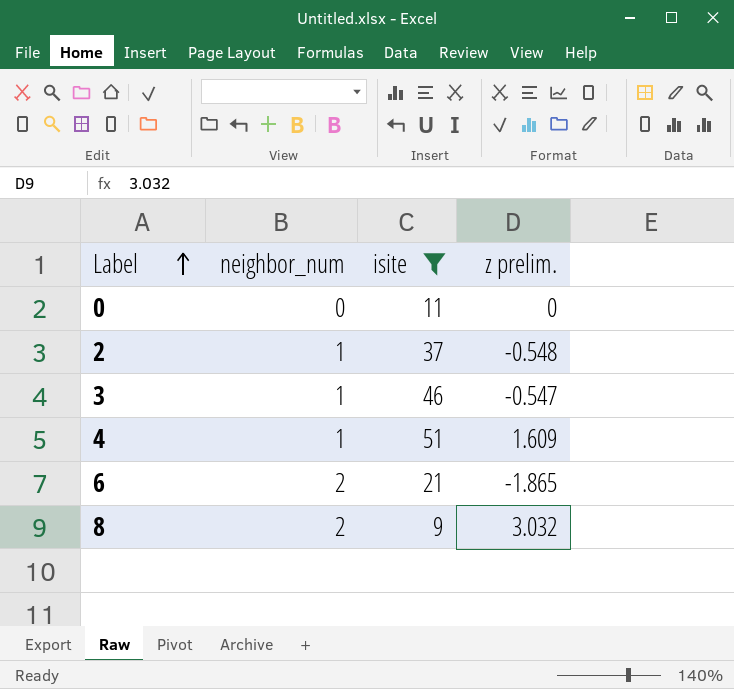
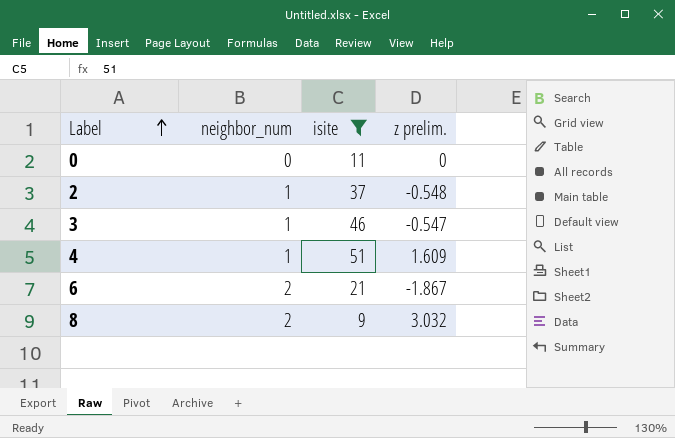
6 | z prelim.: -1.865 -> -1.867

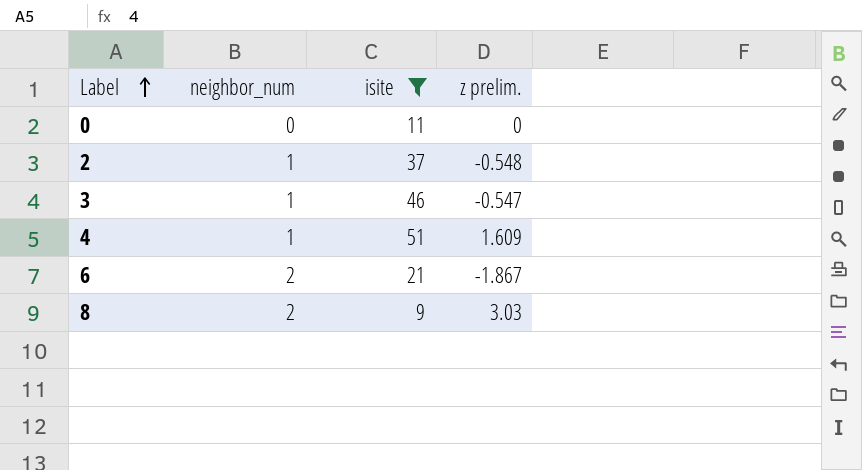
8 | z prelim.: 3.032 -> 3.03

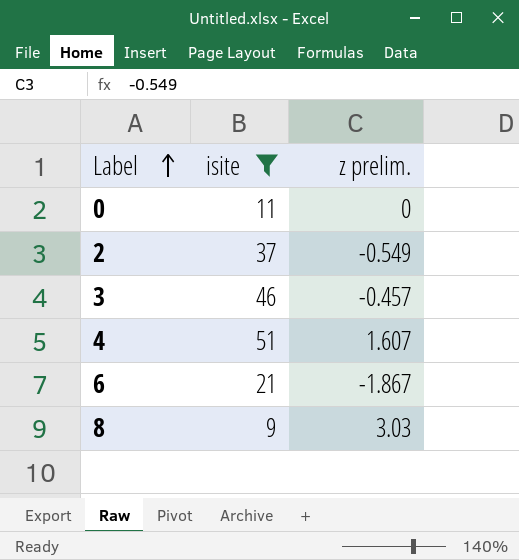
column neighbor_num | position: 2 -> none
2 | z prelim.: -0.548 -> -0.549
3 | z prelim.: -0.547 -> -0.457
4 | z prelim.: 1.609 -> 1.607

